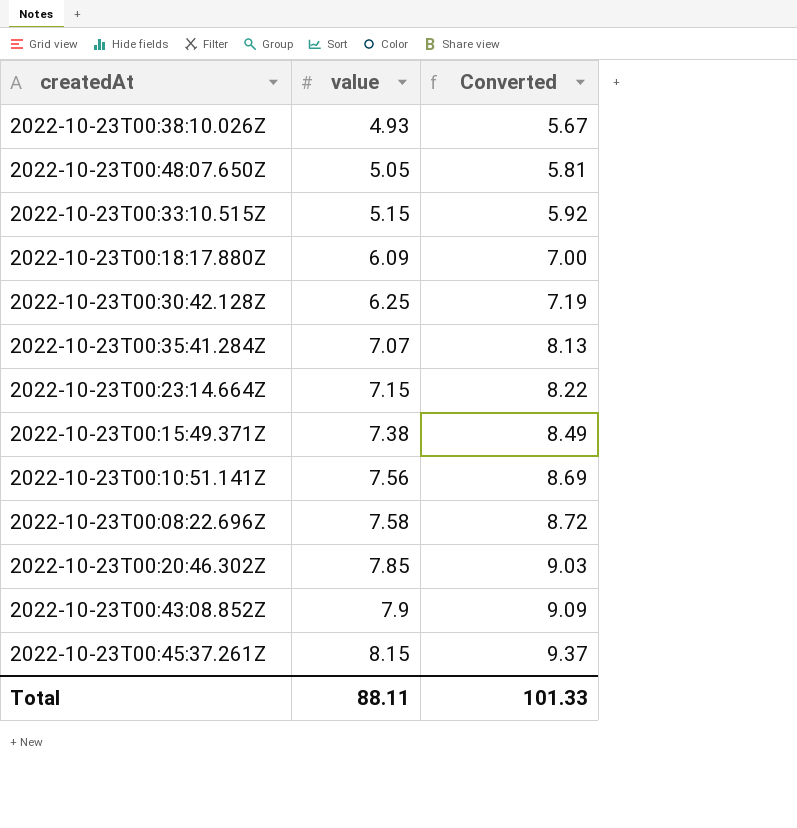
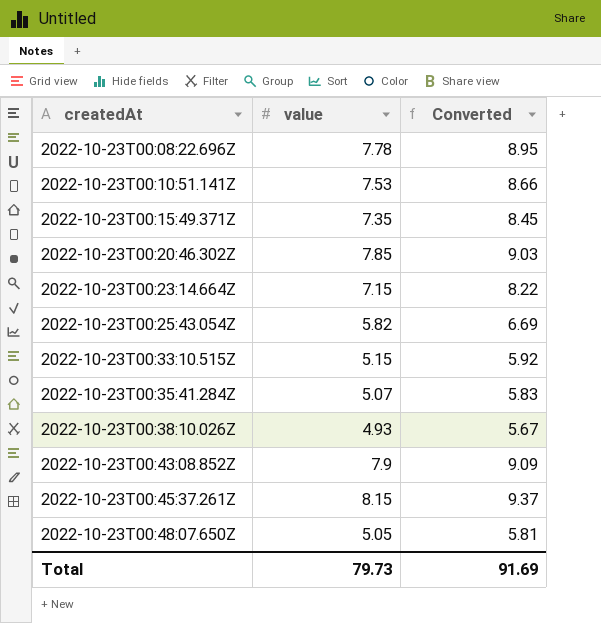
row order: value ascending -> createdAt ascending
row 2022-10-23T00:18:17.880Z: 6.09 | 7.00 -> none
row 2022-10-23T00:30:42.128Z: 6.25 | 7.19 -> none
2022-10-23T00:08:22.696Z | value: 7.58 -> 7.78
2022-10-23T00:08:22.696Z | Converted: 8.72 -> 8.95
2022-10-23T00:10:51.141Z | value: 7.56 -> 7.53
2022-10-23T00:10:51.141Z | Converted: 8.69 -> 8.66
2022-10-23T00:15:49.371Z | value: 7.38 -> 7.35
2022-10-23T00:15:49.371Z | Converted: 8.49 -> 8.45
row 2022-10-23T00:25:43.054Z: none -> 5.82 | 6.69
2022-10-23T00:35:41.284Z | value: 7.07 -> 5.07
2022-10-23T00:35:41.284Z | Converted: 8.13 -> 5.83
Total | value: 88.11 -> 79.73
Total | Converted: 101.33 -> 91.69

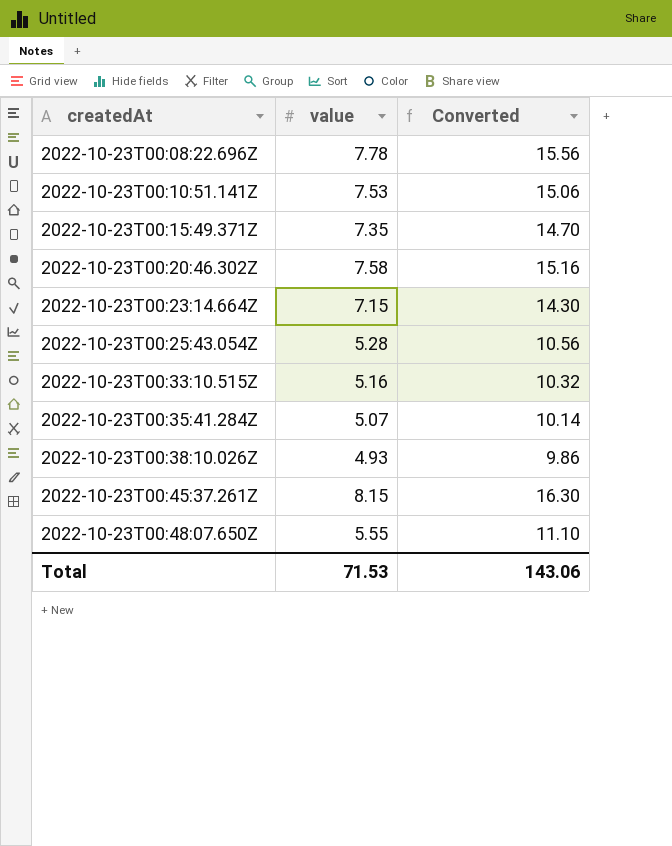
column Converted | formula: [value] * 1.15 -> [value] * 2
row 2022-10-23T00:43:08.852Z: 7.9 | 9.09 -> none
2022-10-23T00:20:46.302Z | value: 7.85 -> 7.58
2022-10-23T00:25:43.054Z | value: 5.82 -> 5.28
2022-10-23T00:33:10.515Z | value: 5.15 -> 5.16
2022-10-23T00:48:07.650Z | value: 5.05 -> 5.55
Total | value: 79.73 -> 71.53
Total | Converted: 91.69 -> 143.06

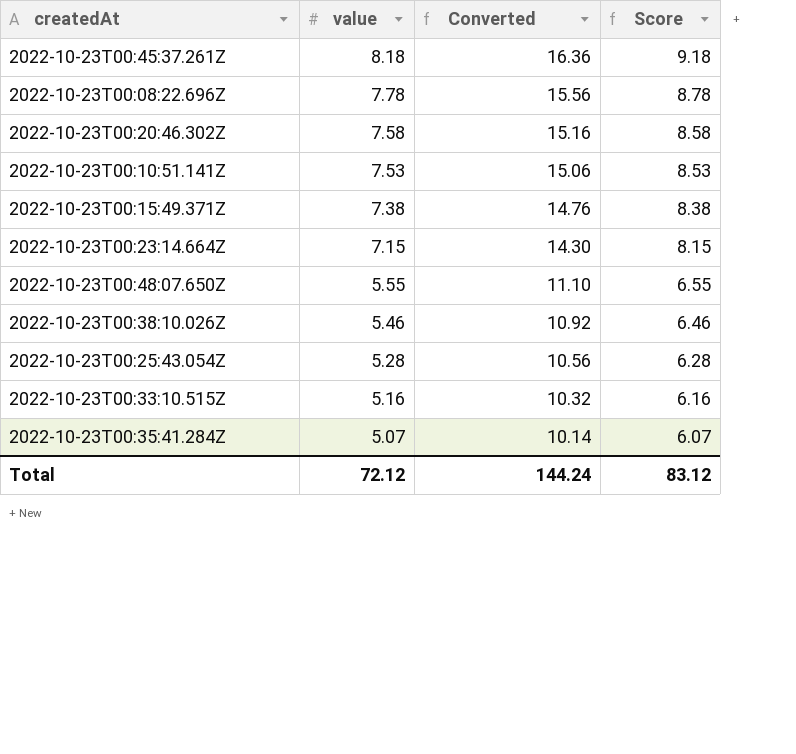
row order: createdAt ascending -> value descending
column Score | formula: none -> [value] + 1
2022-10-23T00:45:37.261Z | value: 8.15 -> 8.18
2022-10-23T00:45:37.261Z | Converted: 16.30 -> 16.36
2022-10-23T00:15:49.371Z | value: 7.35 -> 7.38
2022-10-23T00:15:49.371Z | Converted: 14.70 -> 14.76
2022-10-23T00:38:10.026Z | value: 4.93 -> 5.46
2022-10-23T00:38:10.026Z | Converted: 9.86 -> 10.92
Total | value: 71.53 -> 72.12
Total | Converted: 143.06 -> 144.24

